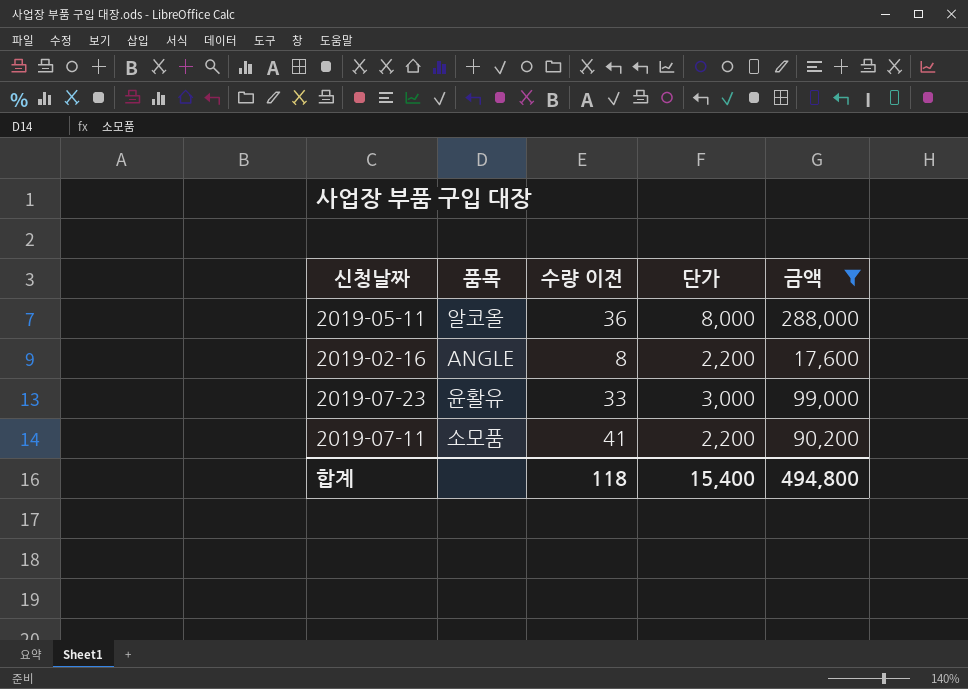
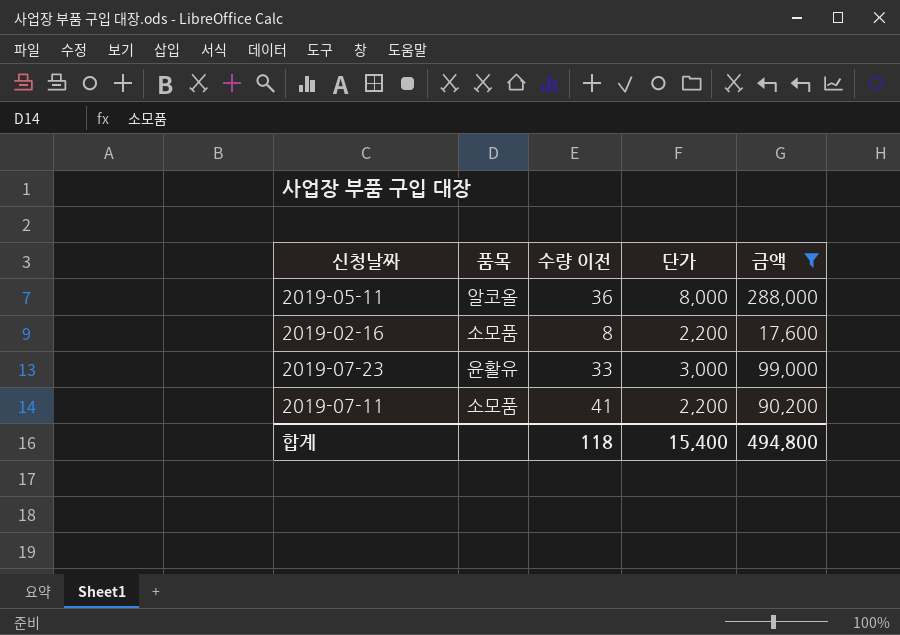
2019-02-16 | 품목: ANGLE -> 소모품

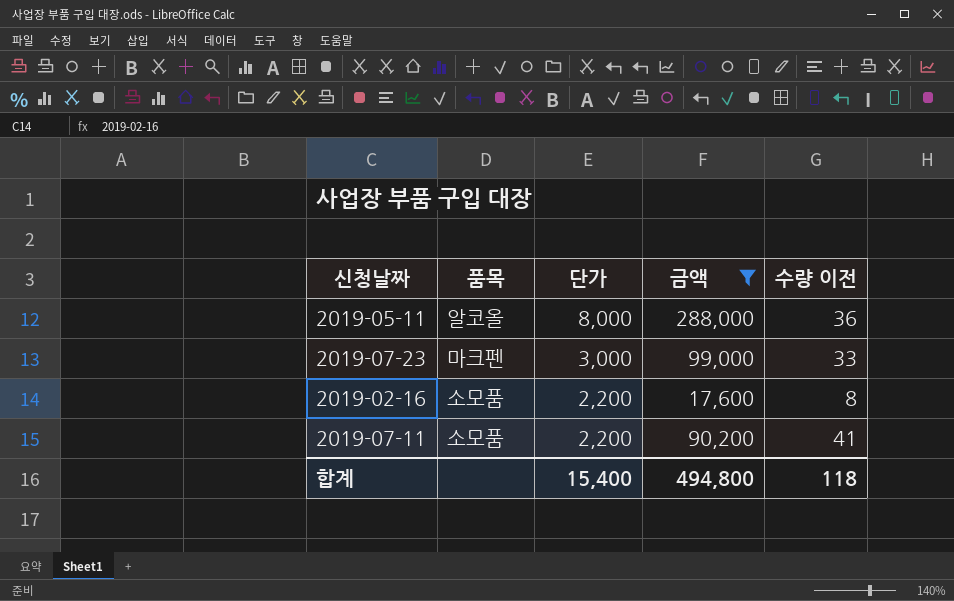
row order: none -> 단가 descending
column 수량 이전 | position: 3 -> 5
2019-07-23 | 품목: 윤활유 -> 마크펜

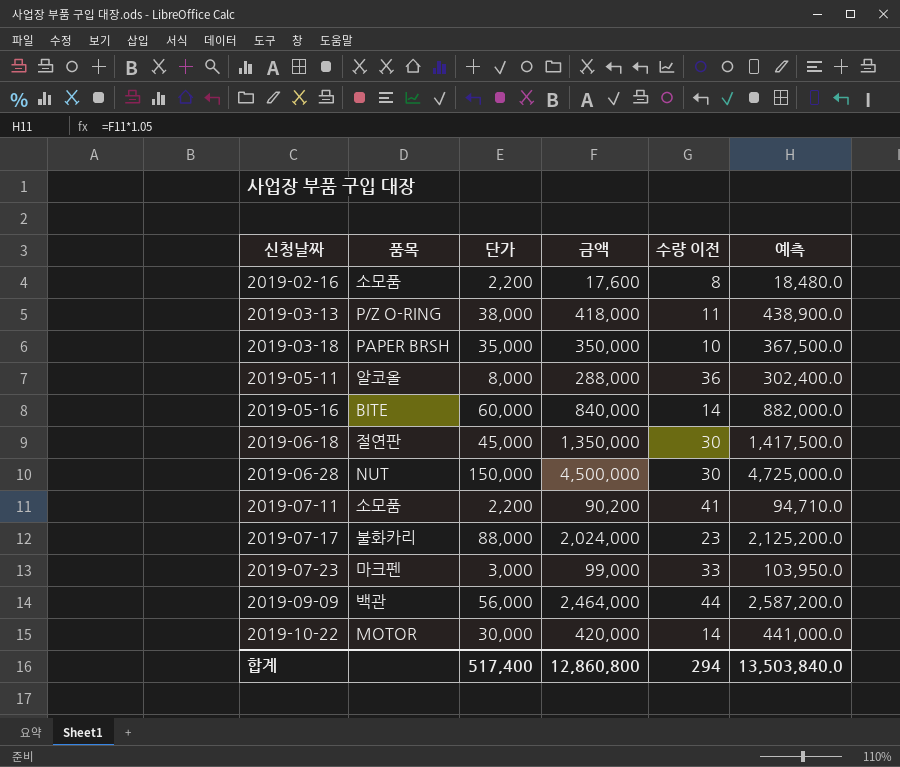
filter: 금액 <= 288,000 -> none
row order: 단가 descending -> 신청날짜 ascending
column 예측 | formula: none -> [금액] * 1.05
합계 | 단가: 15,400 -> 517,400
합계 | 금액: 494,800 -> 12,860,800
합계 | 수량 이전: 118 -> 294

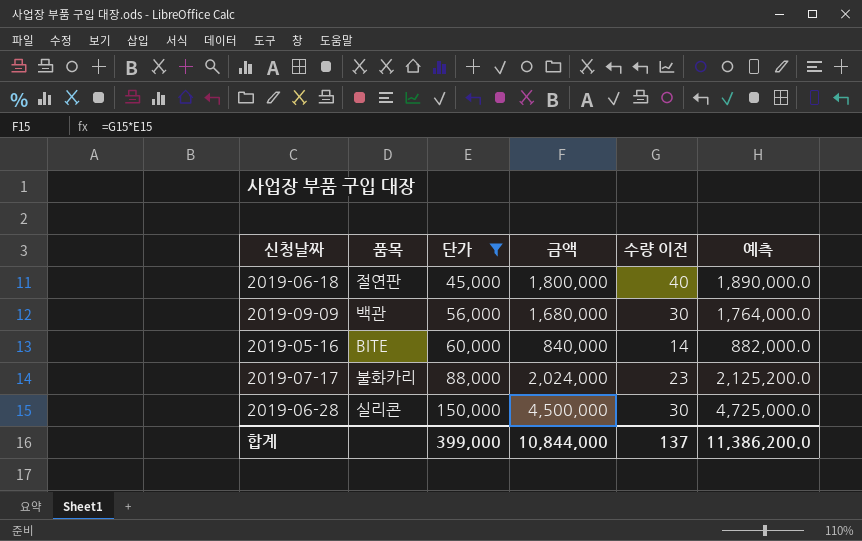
filter: none -> 단가 >= 45,000
row order: 신청날짜 ascending -> 단가 ascending
2019-06-18 | 금액: 1,350,000 -> 1,800,000
2019-06-18 | 수량 이전: 30 -> 40
2019-06-18 | 예측: 1,417,500.0 -> 1,890,000.0
2019-09-09 | 금액: 2,464,000 -> 1,680,000
2019-09-09 | 수량 이전: 44 -> 30
2019-09-09 | 예측: 2,587,200.0 -> 1,764,000.0
2019-06-28 | 품목: NUT -> 실리콘
합계 | 단가: 517,400 -> 399,000
합계 | 금액: 12,860,800 -> 10,844,000
합계 | 수량 이전: 294 -> 137
합계 | 예측: 13,503,840.0 -> 11,386,200.0

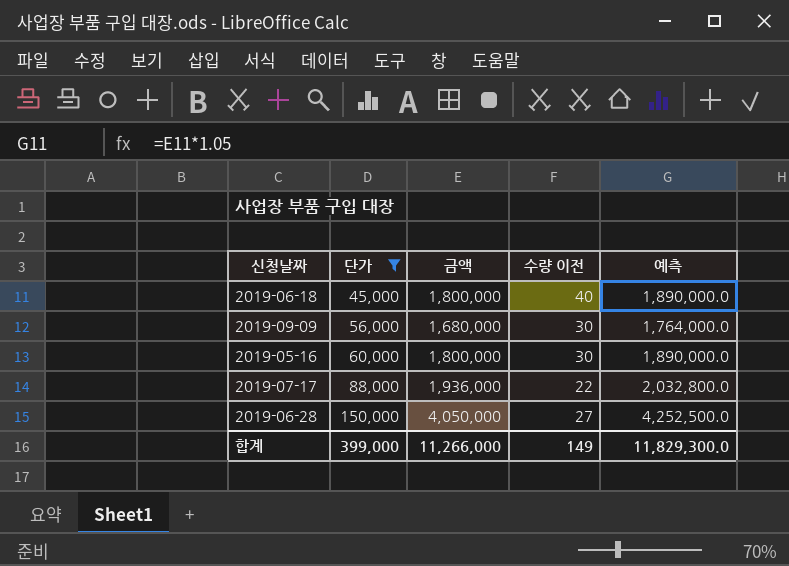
column 품목 | position: 2 -> none
2019-05-16 | 금액: 840,000 -> 1,800,000
2019-05-16 | 수량 이전: 14 -> 30
2019-05-16 | 예측: 882,000.0 -> 1,890,000.0
2019-07-17 | 금액: 2,024,000 -> 1,936,000
2019-07-17 | 수량 이전: 23 -> 22
2019-07-17 | 예측: 2,125,200.0 -> 2,032,800.0
2019-06-28 | 금액: 4,500,000 -> 4,050,000
2019-06-28 | 수량 이전: 30 -> 27
2019-06-28 | 예측: 4,725,000.0 -> 4,252,500.0
합계 | 금액: 10,844,000 -> 11,266,000
합계 | 수량 이전: 137 -> 149
합계 | 예측: 11,386,200.0 -> 11,829,300.0

